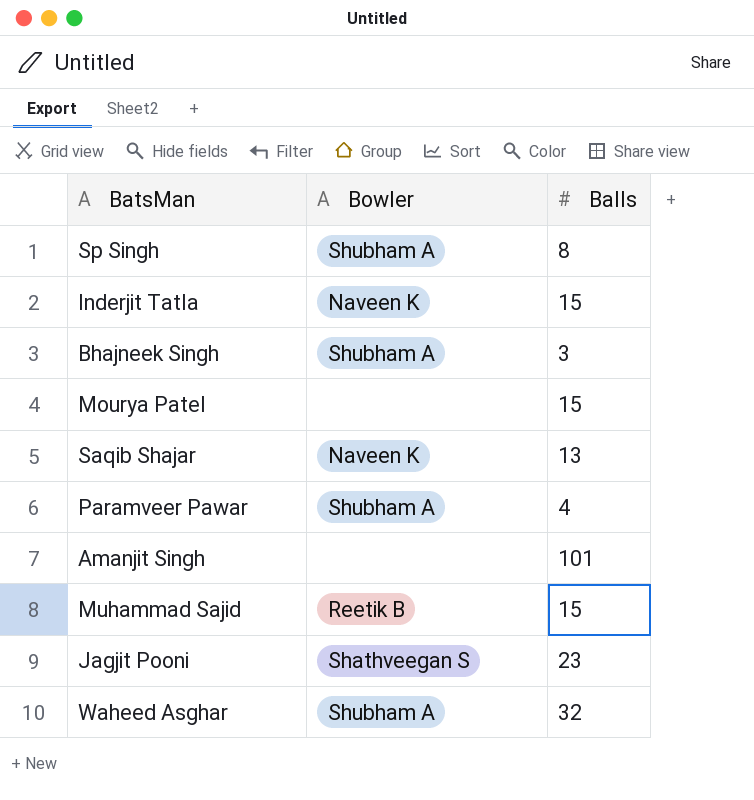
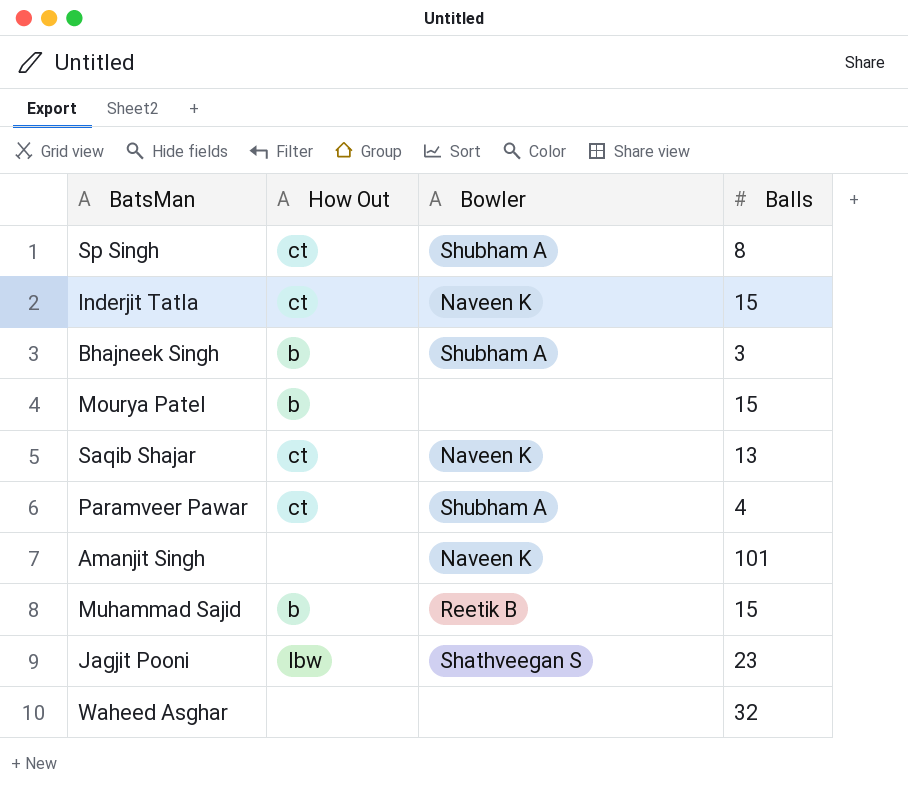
column How Out | position: none -> 2
Amanjit Singh | Bowler: none -> Naveen K
Waheed Asghar | Bowler: Shubham A -> none

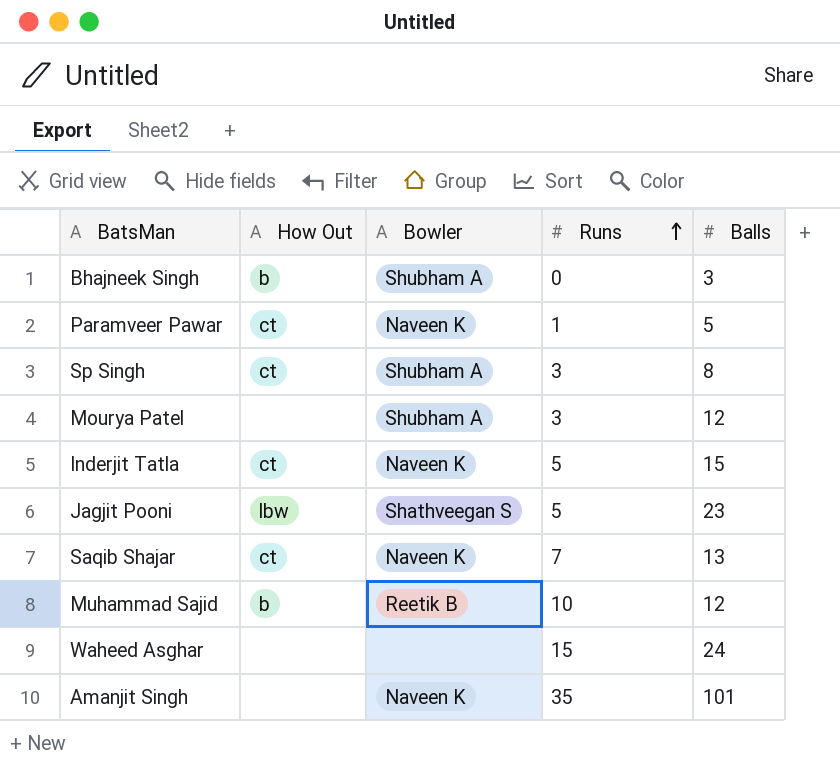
row order: none -> Runs ascending
column Runs | position: none -> 4
Paramveer Pawar | Bowler: Shubham A -> Naveen K
Paramveer Pawar | Balls: 4 -> 5
Mourya Patel | How Out: b -> none
Mourya Patel | Bowler: none -> Shubham A
Mourya Patel | Balls: 15 -> 12
Muhammad Sajid | Balls: 15 -> 12
Waheed Asghar | Balls: 32 -> 24

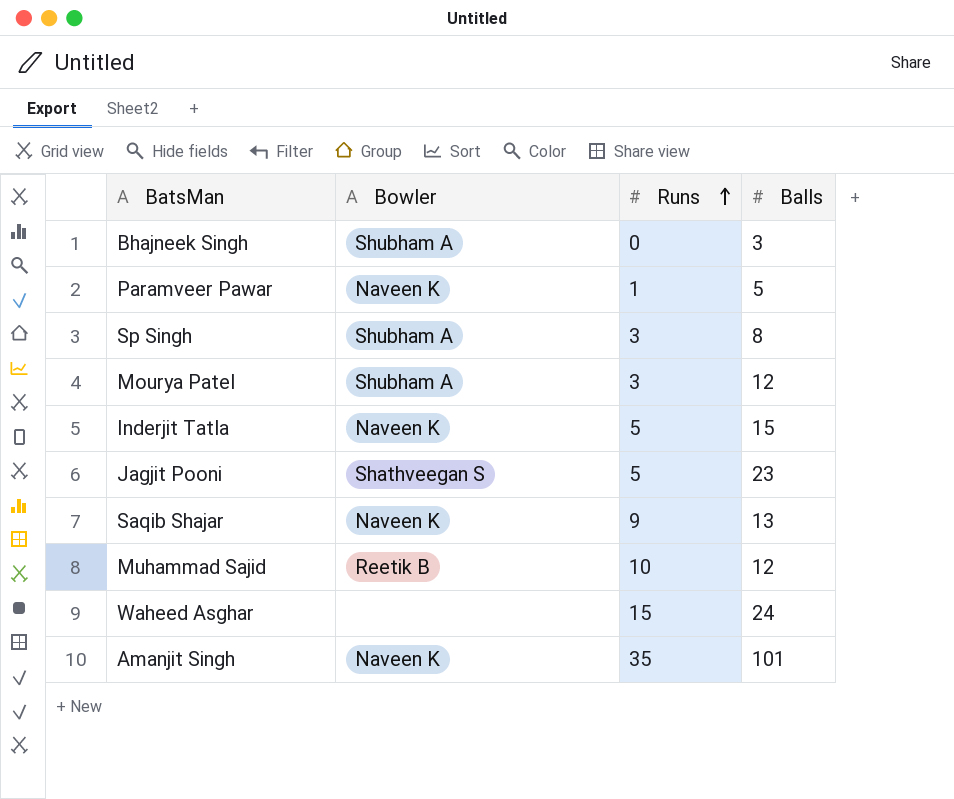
column How Out | position: 2 -> none
Saqib Shajar | Runs: 7 -> 9

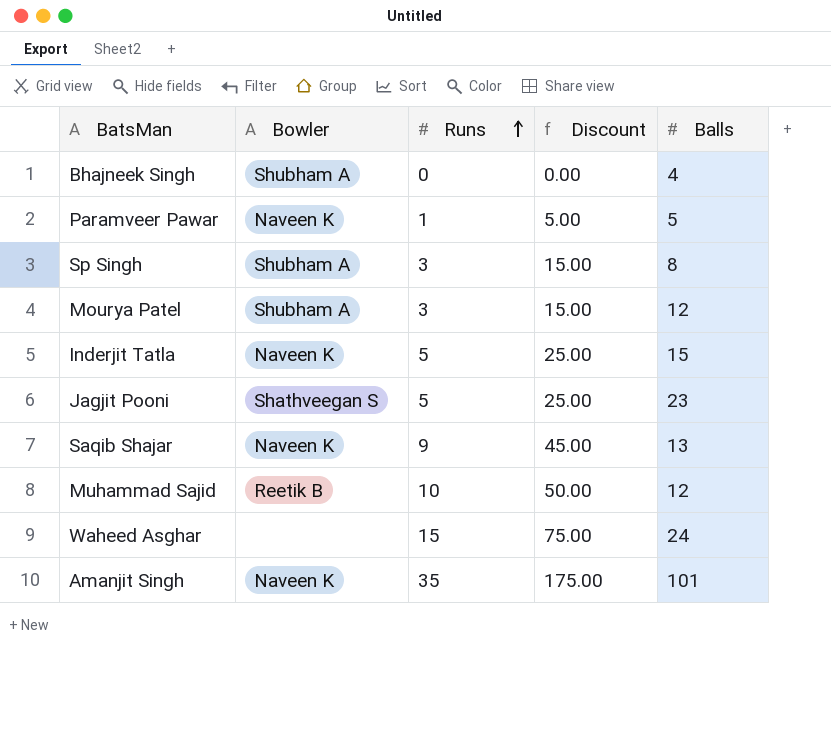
column Discount | formula: none -> [Runs] * 5
Bhajneek Singh | Balls: 3 -> 4

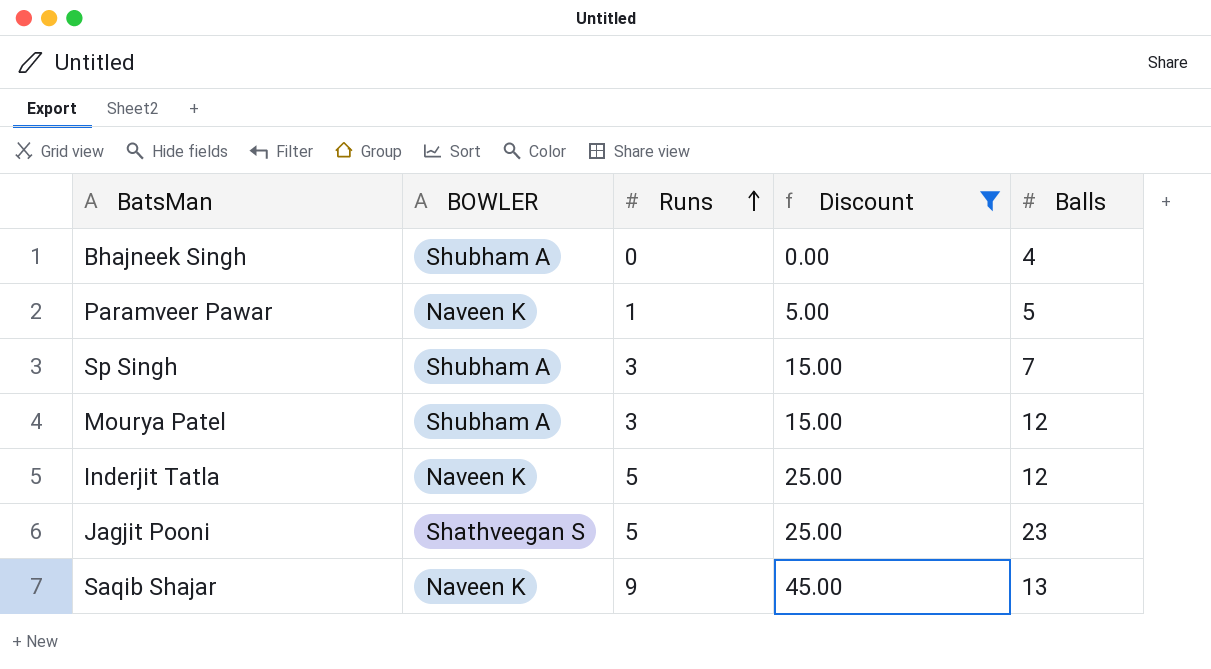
filter: none -> Discount <= 45.00
column name: Bowler -> BOWLER
Sp Singh | Balls: 8 -> 7
Inderjit Tatla | Balls: 15 -> 12

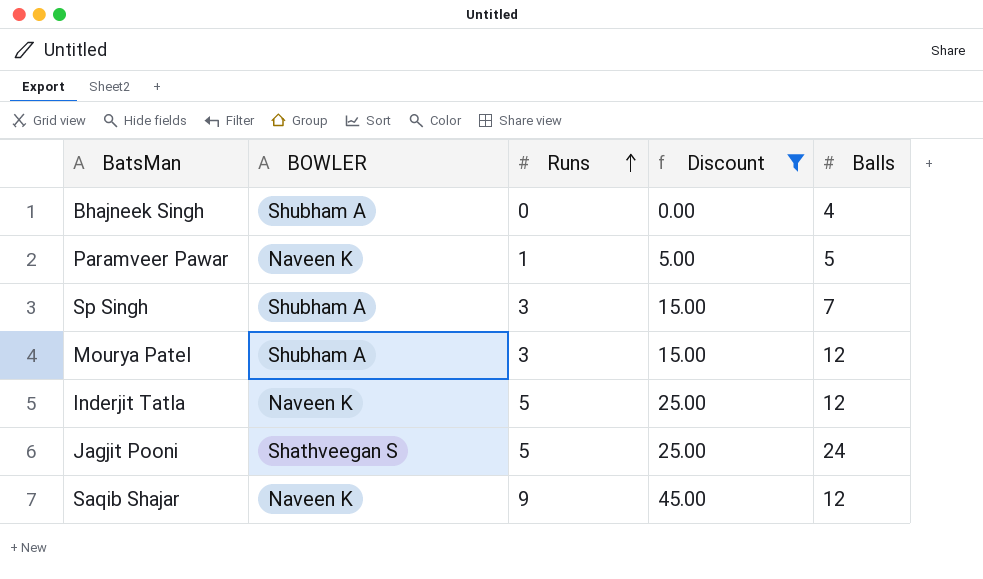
Jagjit Pooni | Balls: 23 -> 24
Saqib Shajar | Balls: 13 -> 12

